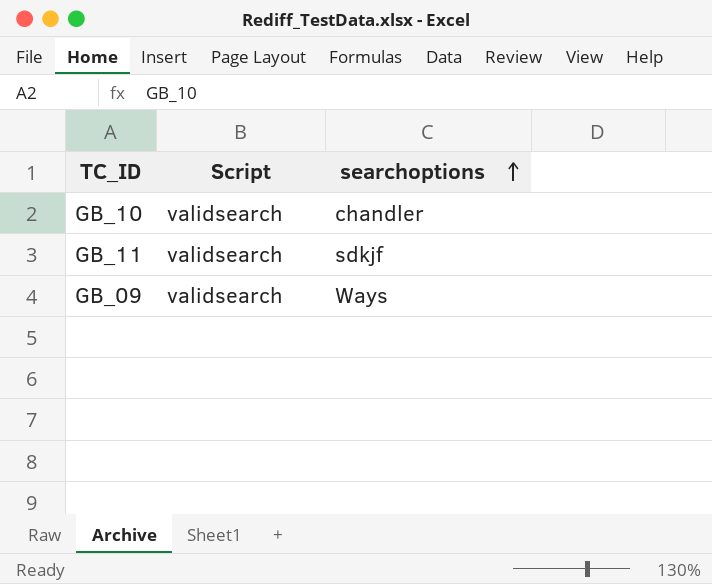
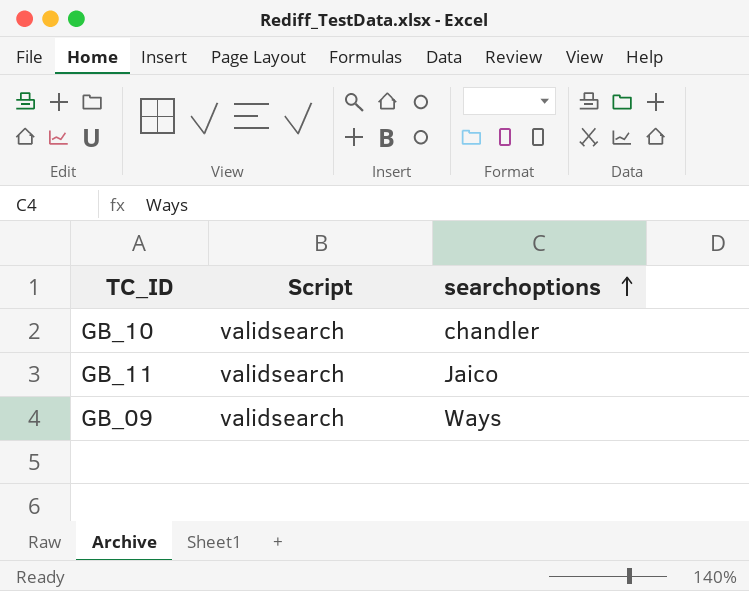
GB_11 | searchoptions: sdkjf -> Jaico

